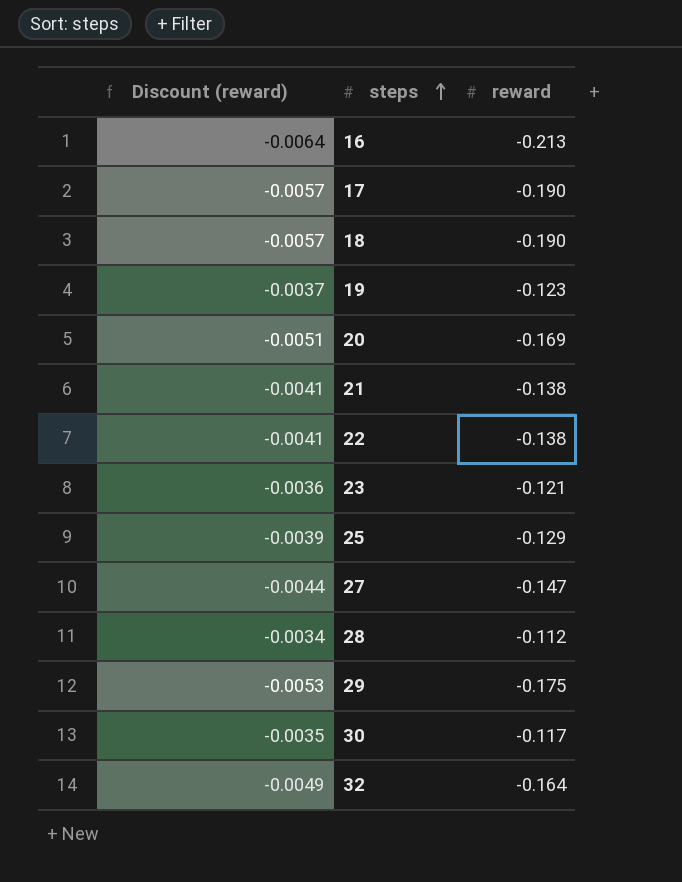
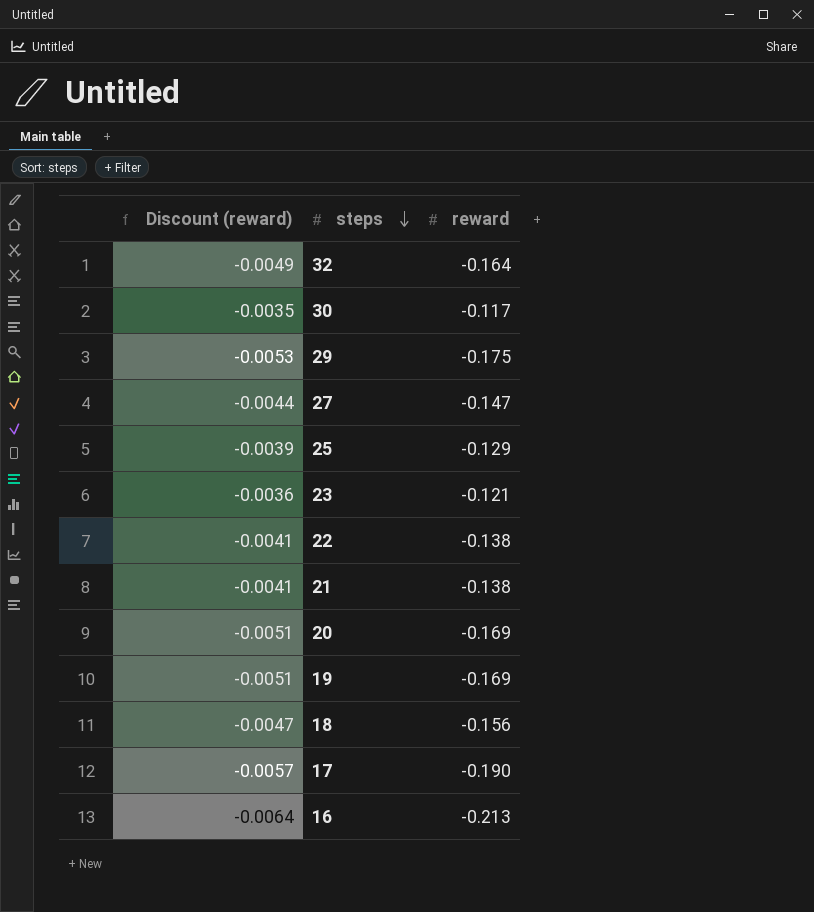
row order: steps ascending -> steps descending
row 28: -0.0034 | -0.112 -> none
19 | Discount (reward): -0.0037 -> -0.0051
19 | reward: -0.123 -> -0.169
18 | Discount (reward): -0.0057 -> -0.0047
18 | reward: -0.190 -> -0.156

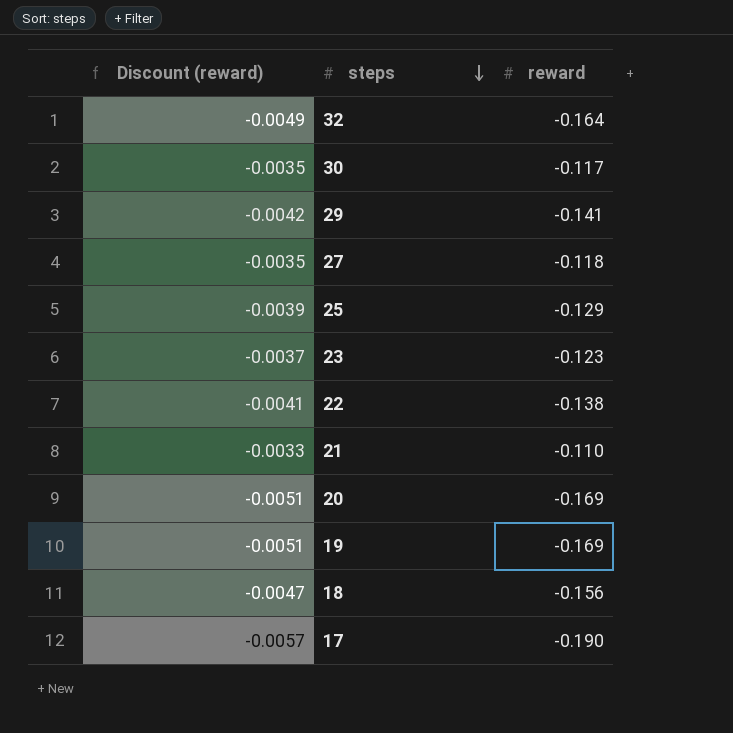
row 16: -0.0064 | -0.213 -> none
29 | Discount (reward): -0.0053 -> -0.0042
29 | reward: -0.175 -> -0.141
27 | Discount (reward): -0.0044 -> -0.0035
27 | reward: -0.147 -> -0.118
23 | Discount (reward): -0.0036 -> -0.0037
23 | reward: -0.121 -> -0.123
21 | Discount (reward): -0.0041 -> -0.0033
21 | reward: -0.138 -> -0.110

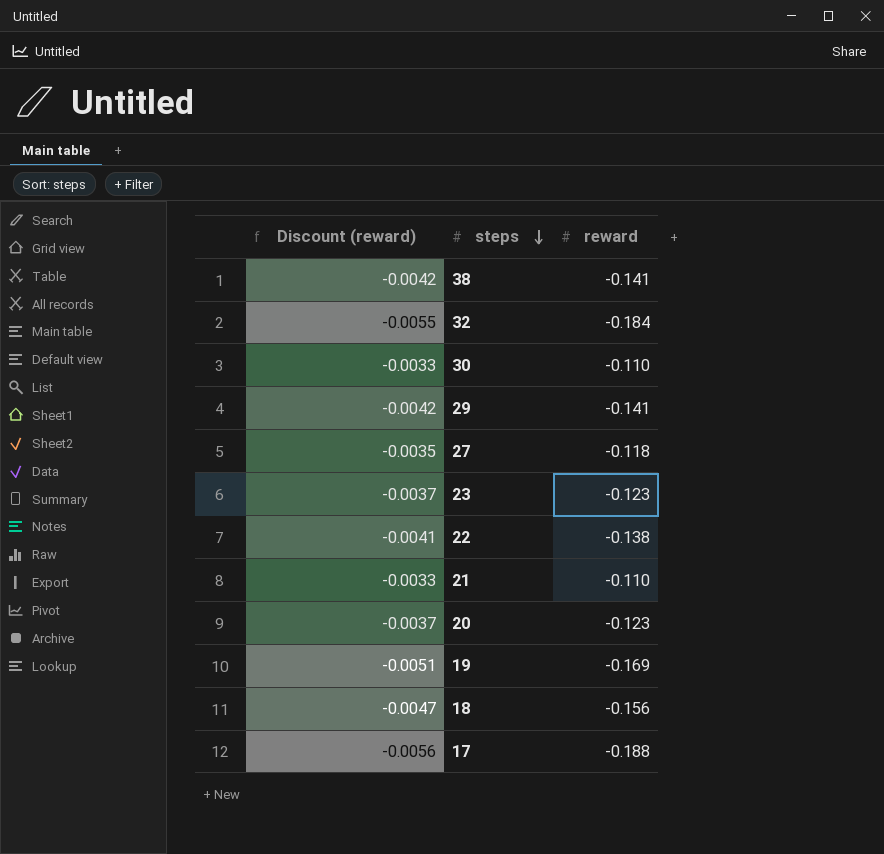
row 25: -0.0039 | -0.129 -> none
row 38: none -> -0.0042 | -0.141
32 | Discount (reward): -0.0049 -> -0.0055
32 | reward: -0.164 -> -0.184
30 | Discount (reward): -0.0035 -> -0.0033
30 | reward: -0.117 -> -0.110
20 | Discount (reward): -0.0051 -> -0.0037
20 | reward: -0.169 -> -0.123
17 | Discount (reward): -0.0057 -> -0.0056
17 | reward: -0.190 -> -0.188

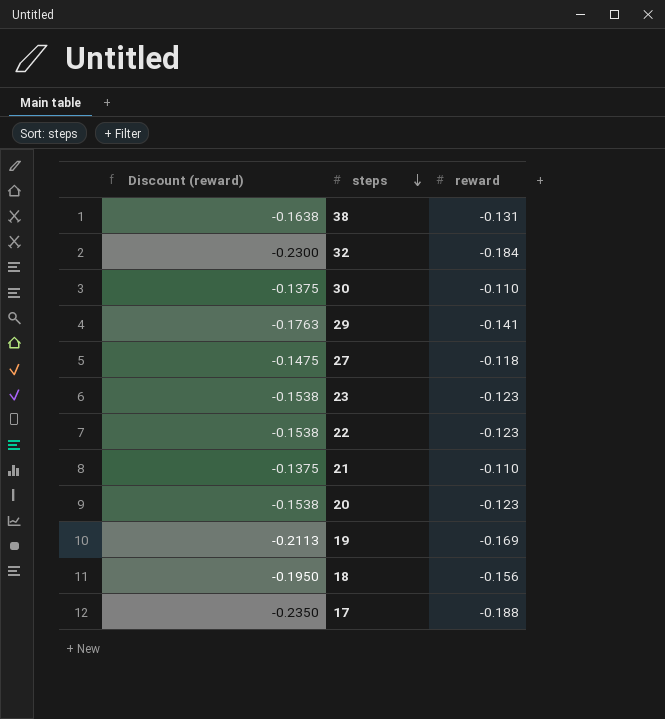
column Discount (reward) | formula: [reward] * 0.03 -> [reward] * 1.25
38 | reward: -0.141 -> -0.131
22 | reward: -0.138 -> -0.123

